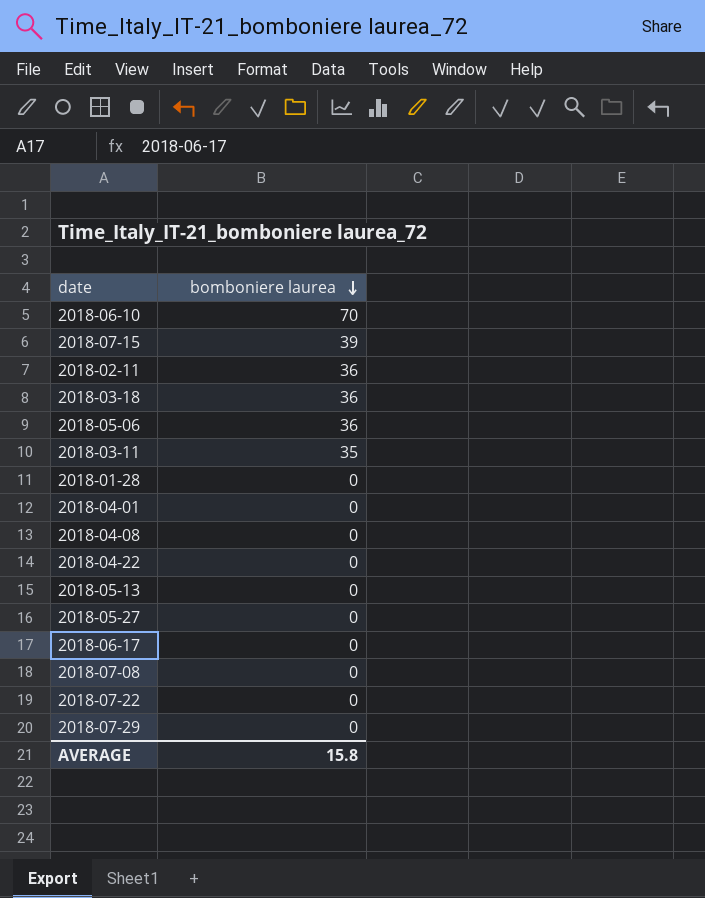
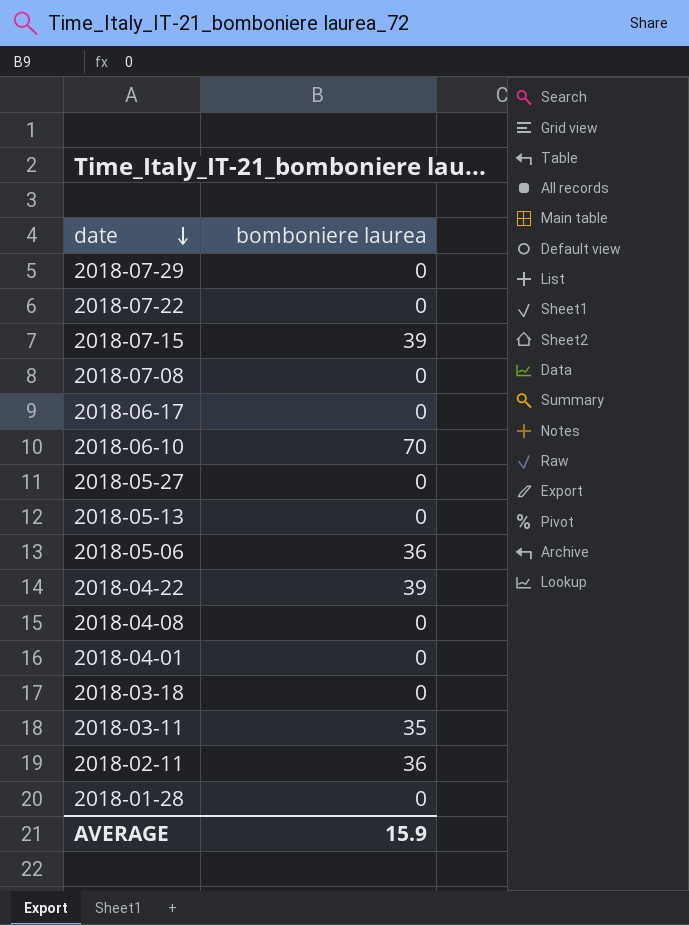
row order: bomboniere laurea descending -> date descending
2018-04-22 | bomboniere laurea: 0 -> 39
2018-03-18 | bomboniere laurea: 36 -> 0
AVERAGE | bomboniere laurea: 15.8 -> 15.9

